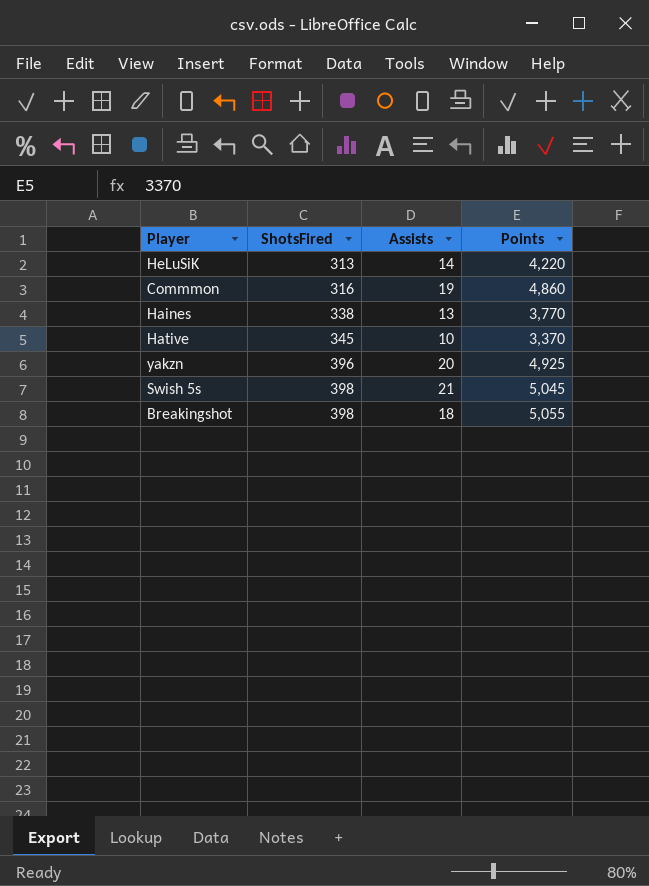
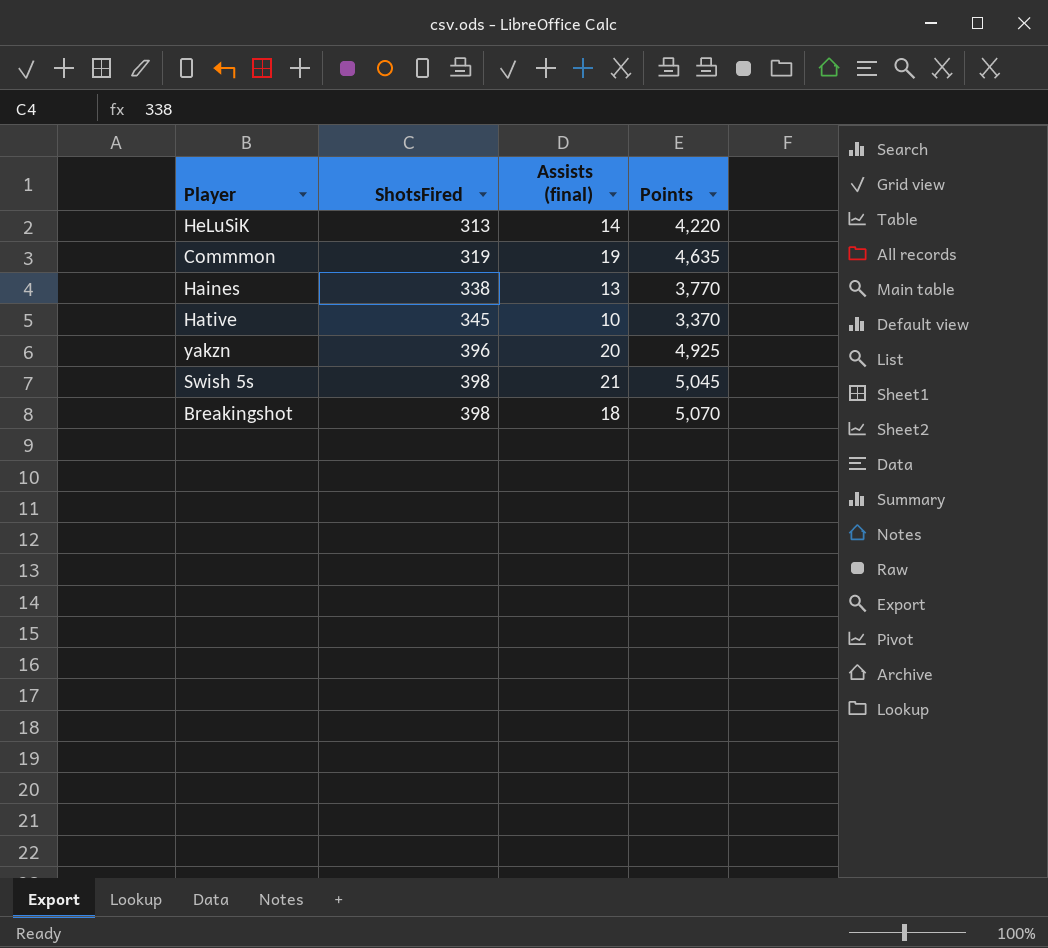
column name: Assists -> Assists (final)
Commmon | ShotsFired: 316 -> 319
Commmon | Points: 4,860 -> 4,635
Breakingshot | Points: 5,055 -> 5,070

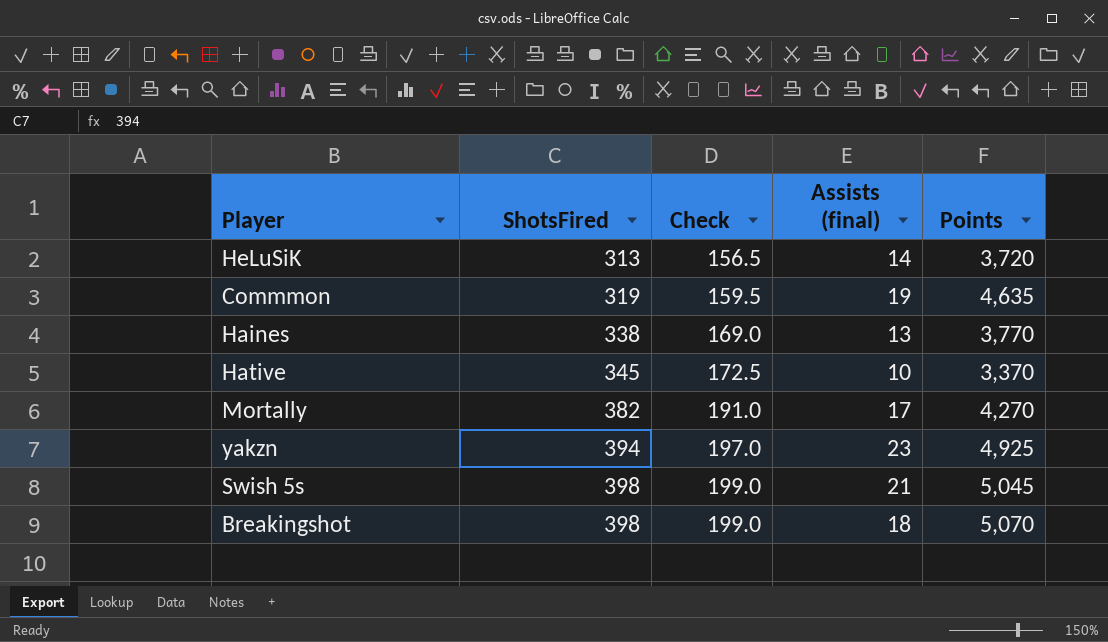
column Check | formula: none -> [ShotsFired] * 0.5
HeLuSiK | Points: 4,220 -> 3,720
row Mortally: none -> 382 | 191.0 | 17 | 4,270
yakzn | ShotsFired: 396 -> 394
yakzn | Assists (final): 20 -> 23

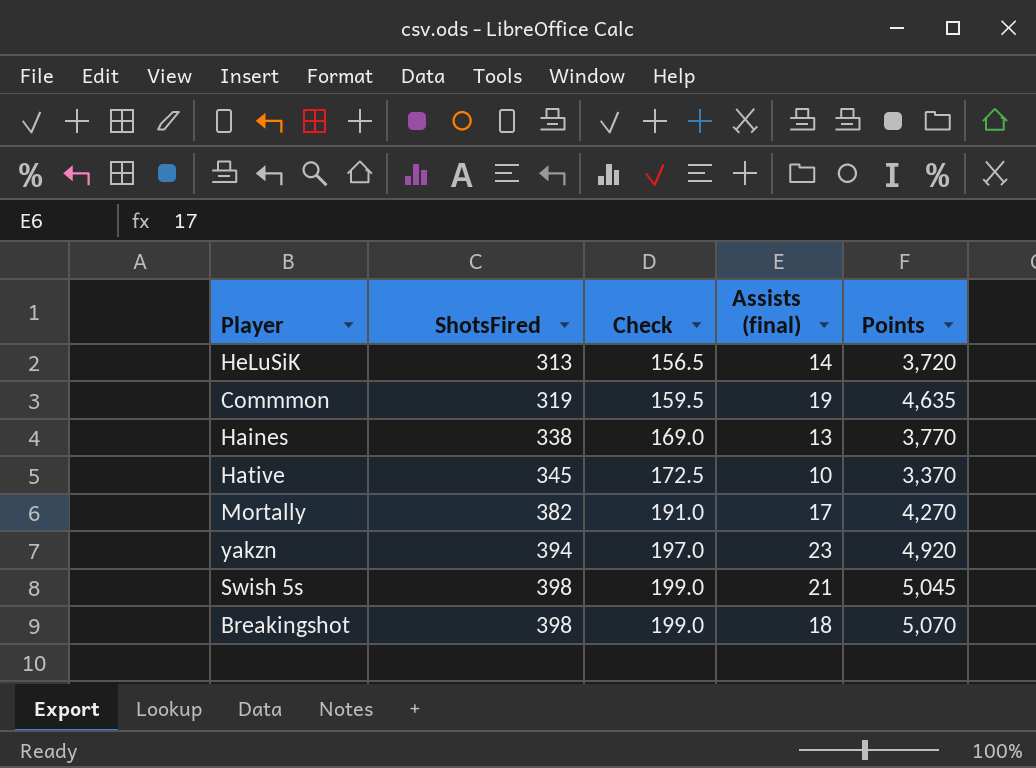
yakzn | Points: 4,925 -> 4,920

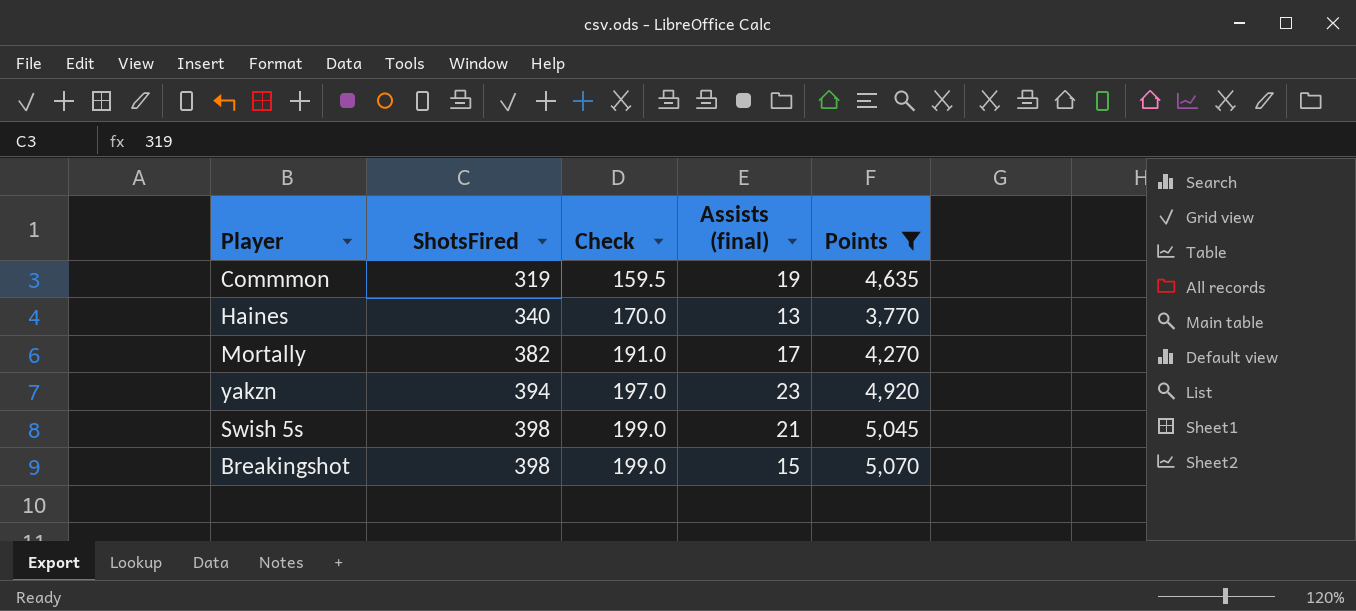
filter: none -> Points >= 3,770
Haines | ShotsFired: 338 -> 340
Haines | Check: 169.0 -> 170.0
Breakingshot | Assists (final): 18 -> 15

